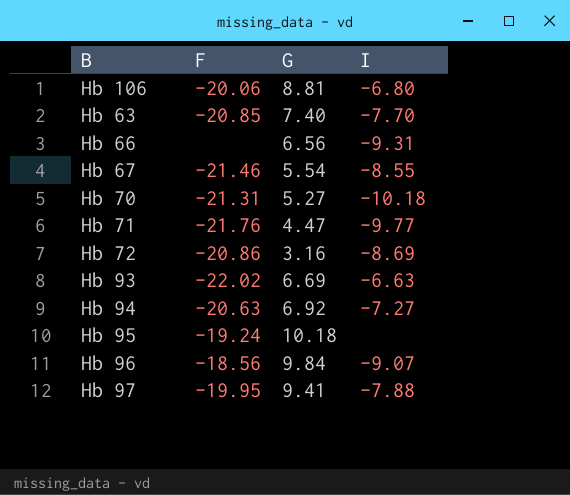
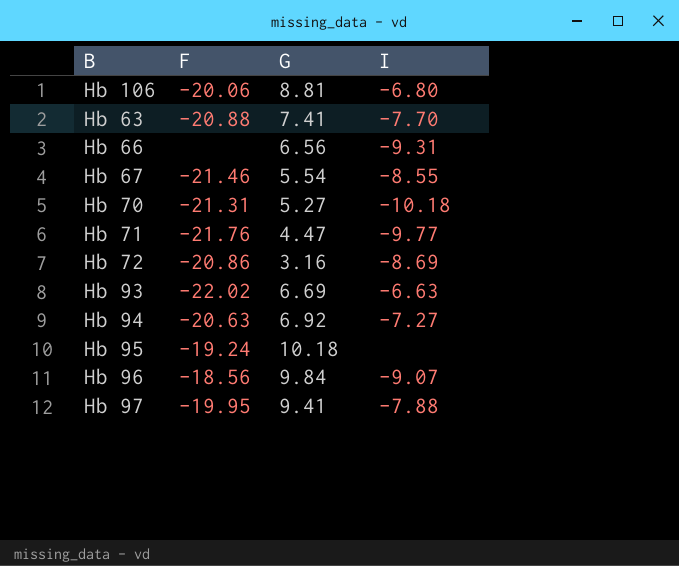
Hb 63 | F: -20.85 -> -20.88
Hb 63 | G: 7.40 -> 7.41

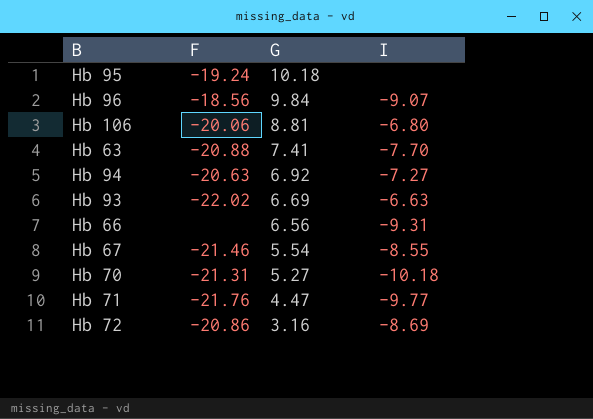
row order: none -> G descending
row Hb 97: -19.95 | 9.41 | -7.88 -> none

